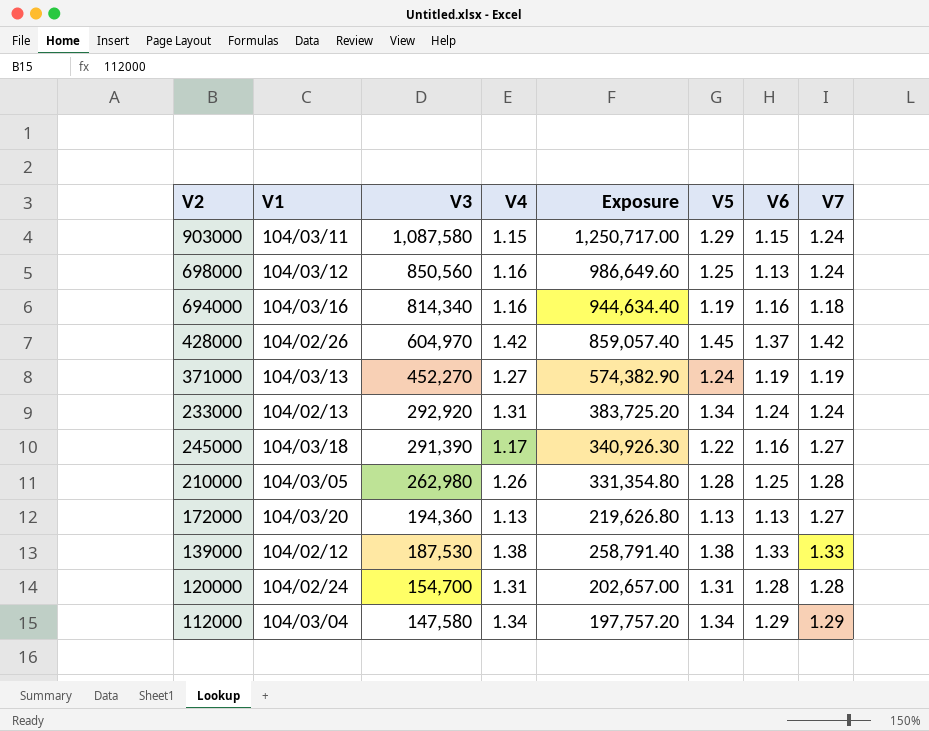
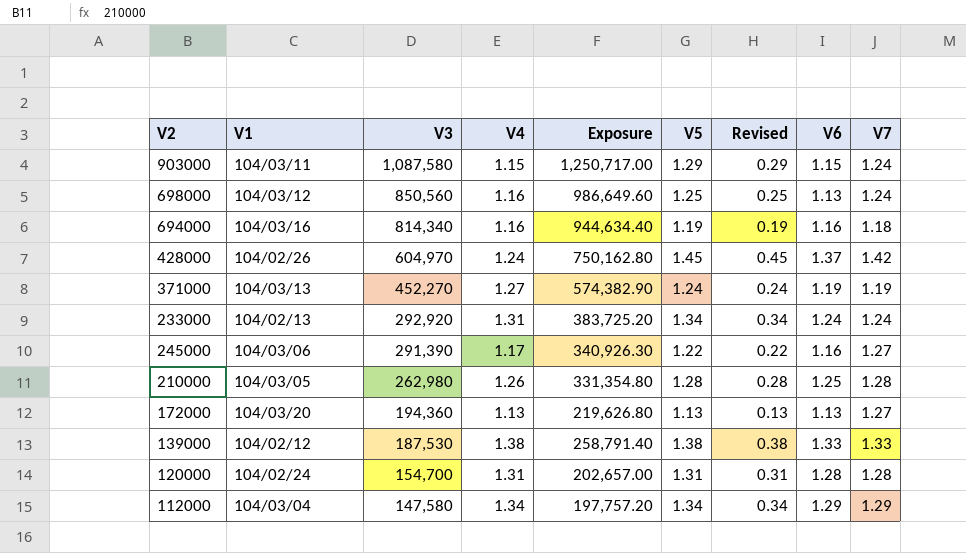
column Revised | formula: none -> [V5] - 1
428000 | V4: 1.42 -> 1.24
428000 | Exposure: 859,057.40 -> 750,162.80
245000 | V1: 104/03/18 -> 104/03/06

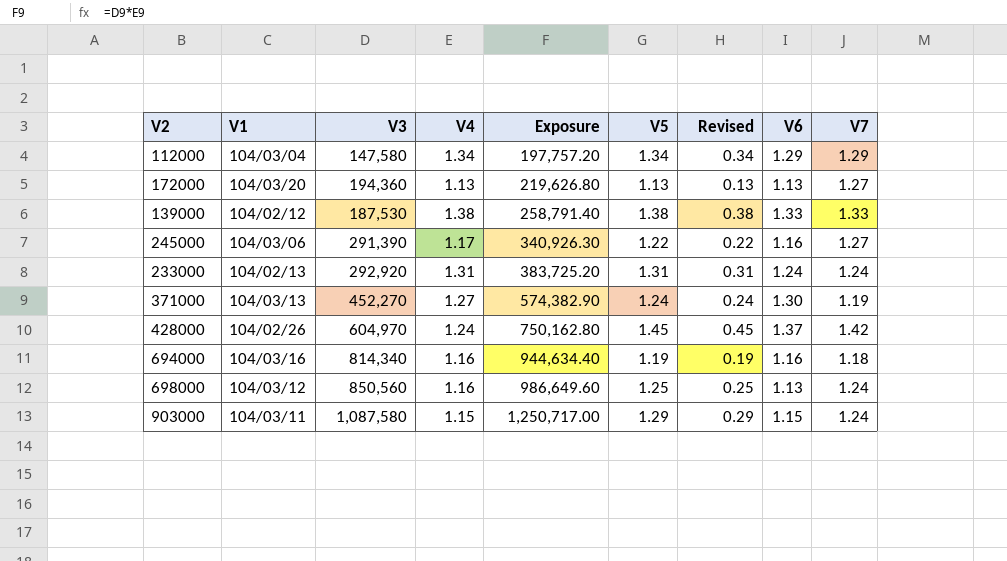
row order: V3 descending -> Exposure ascending
row 210000: 104/03/05 | 262,980 | 1.26 | 331,354.80 | 1.28 | 0.28 | 1.25 | 1.28 -> none
row 120000: 104/02/24 | 154,700 | 1.31 | 202,657.00 | 1.31 | 0.31 | 1.28 | 1.28 -> none
233000 | V5: 1.34 -> 1.31
233000 | Revised: 0.34 -> 0.31
371000 | V6: 1.19 -> 1.30

